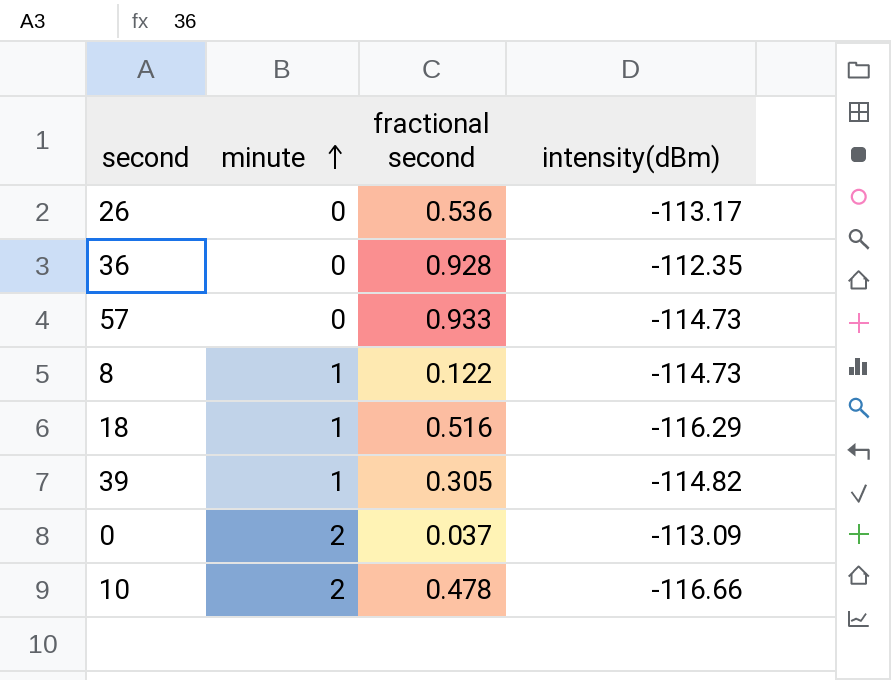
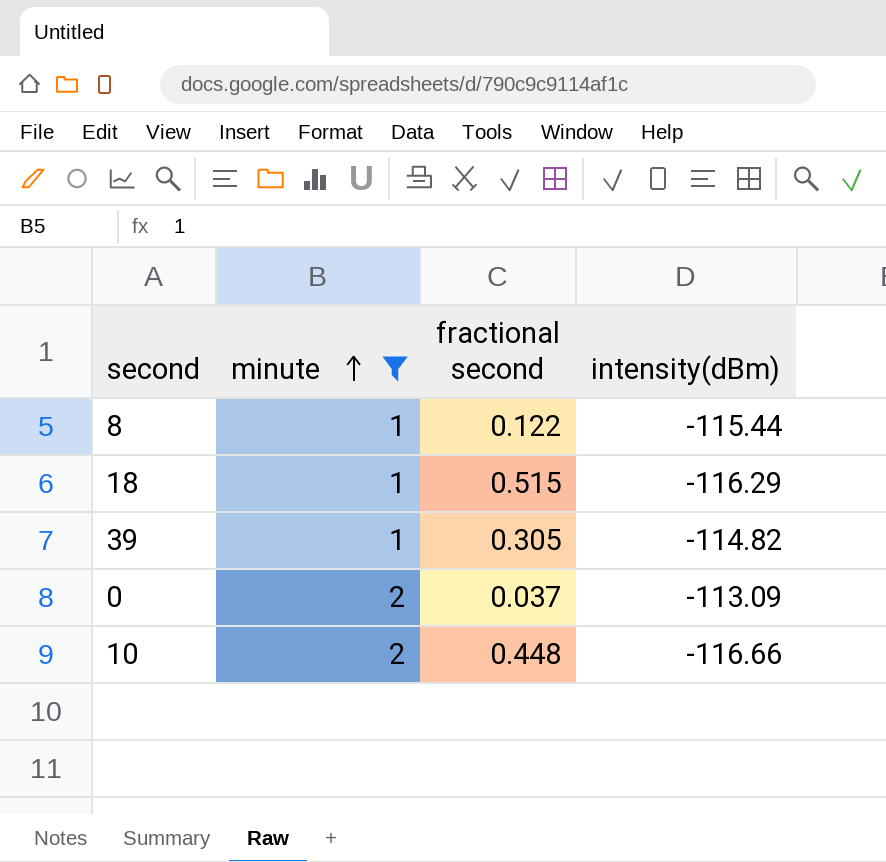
filter: none -> minute != 0
8 | intensity(dBm): -114.73 -> -115.44
18 | fractional second: 0.516 -> 0.515
10 | fractional second: 0.478 -> 0.448

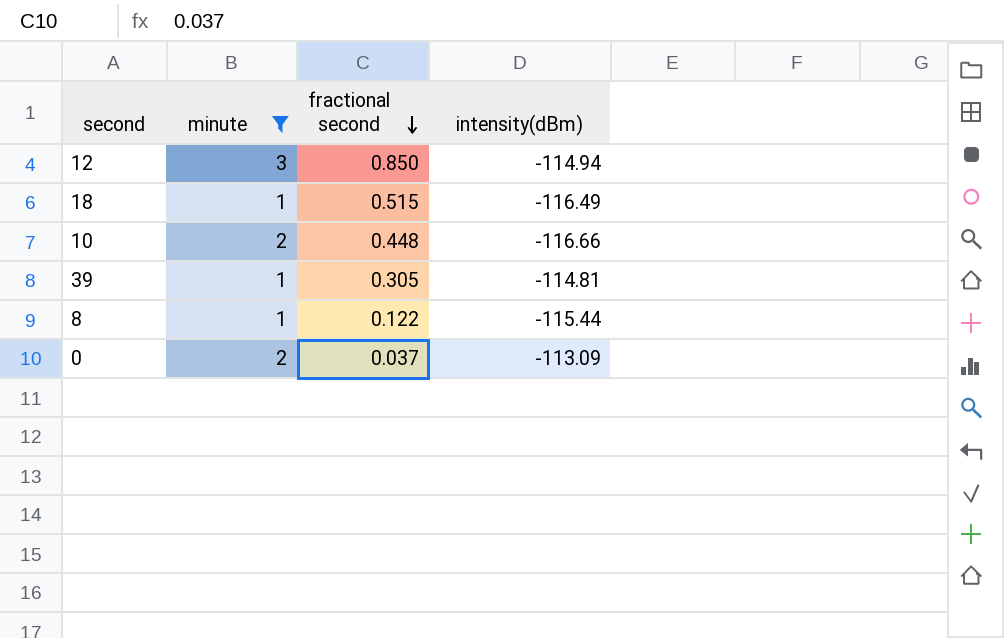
row order: minute ascending -> fractional second descending
row 12: none -> 3 | 0.850 | -114.94
18 | intensity(dBm): -116.29 -> -116.49
39 | intensity(dBm): -114.82 -> -114.81

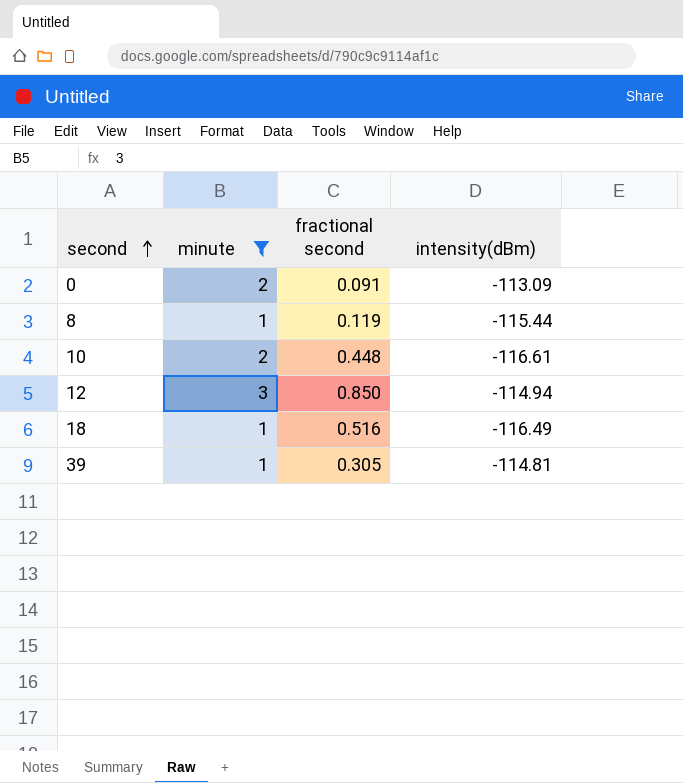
row order: fractional second descending -> second ascending
0 | fractional second: 0.037 -> 0.091
8 | fractional second: 0.122 -> 0.119
10 | intensity(dBm): -116.66 -> -116.61
18 | fractional second: 0.515 -> 0.516

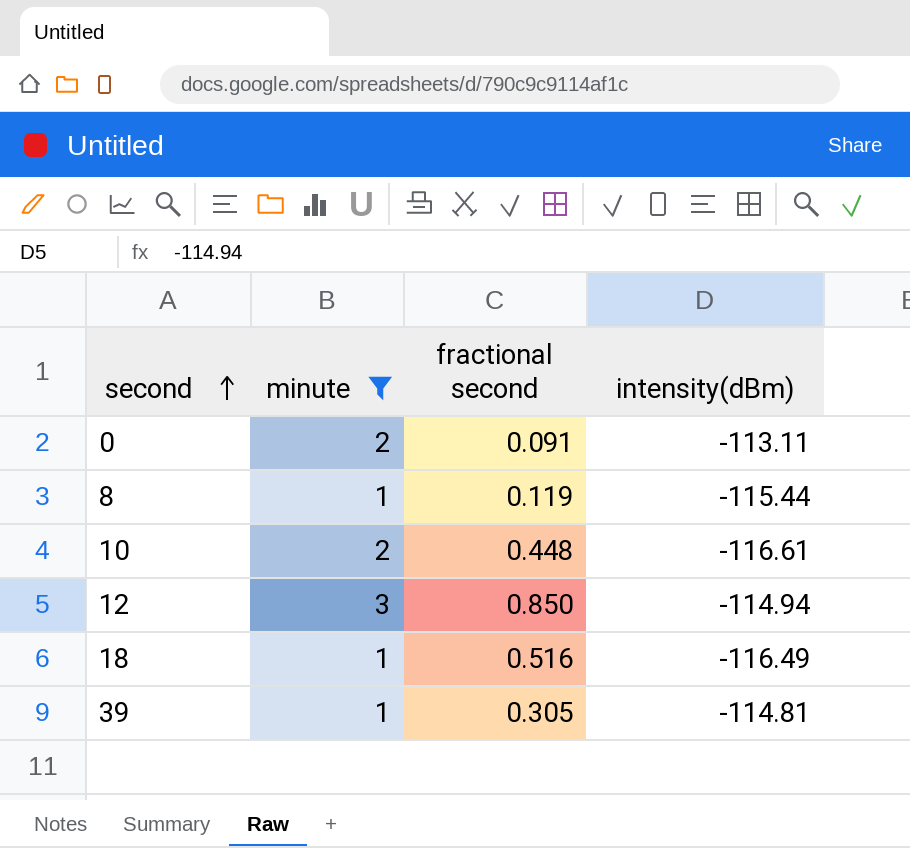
0 | intensity(dBm): -113.09 -> -113.11

